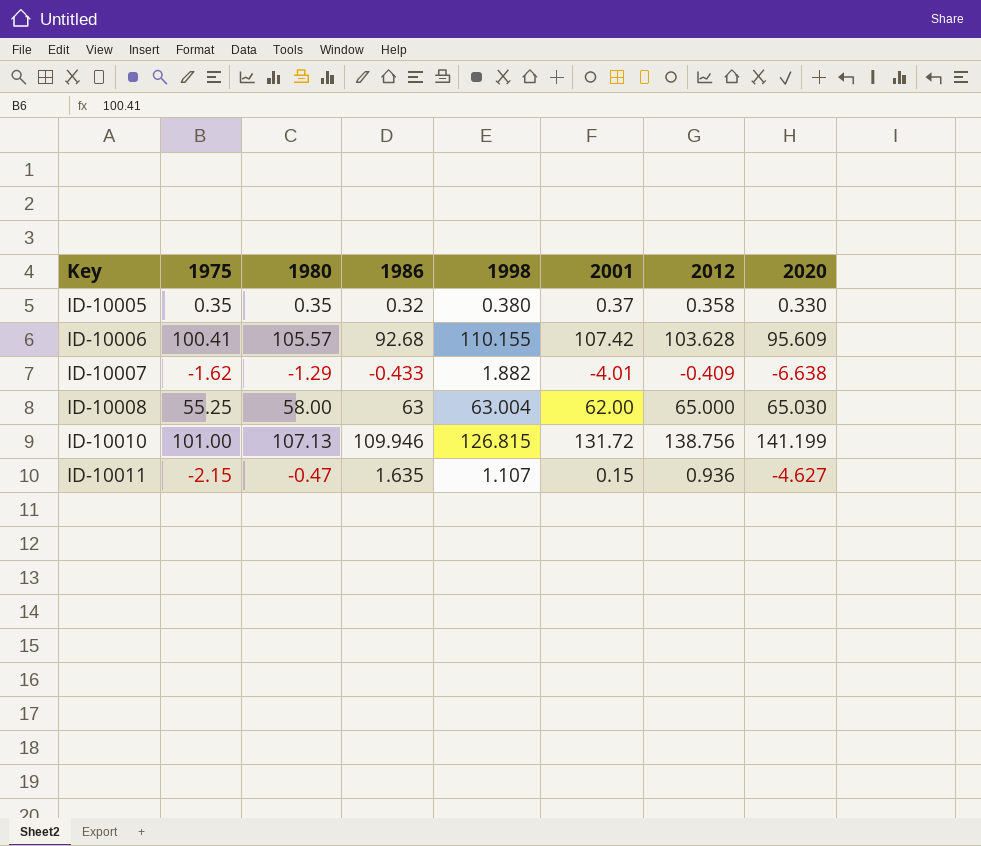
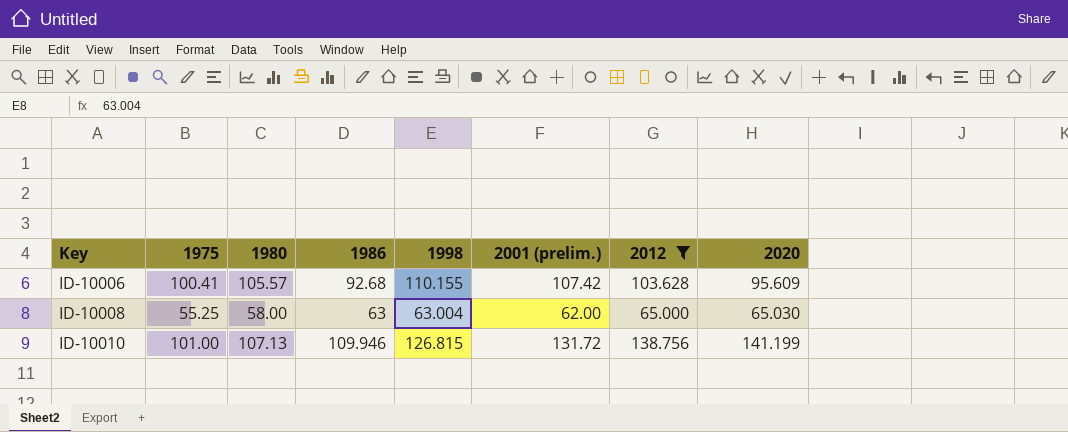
filter: none -> 2012 >= 65.000
column name: 2001 -> 2001 (prelim.)

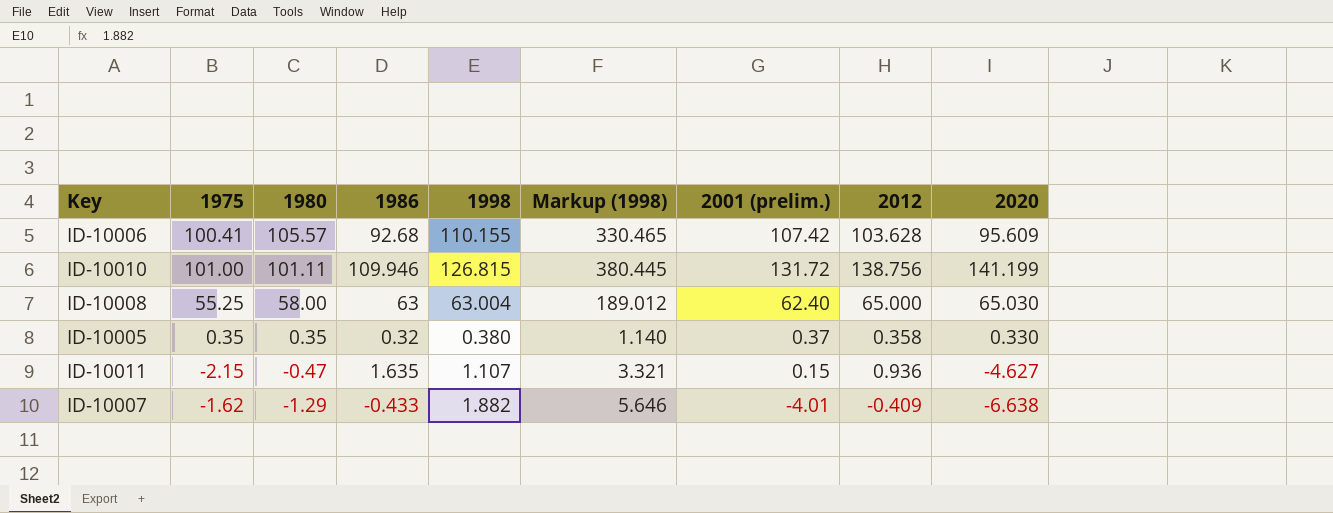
filter: 2012 >= 65.000 -> none
row order: Key ascending -> 1980 descending
column Markup (1998) | formula: none -> [1998] * 3
ID-10010 | 1980: 107.13 -> 101.11
ID-10008 | 2001 (prelim.): 62.00 -> 62.40

